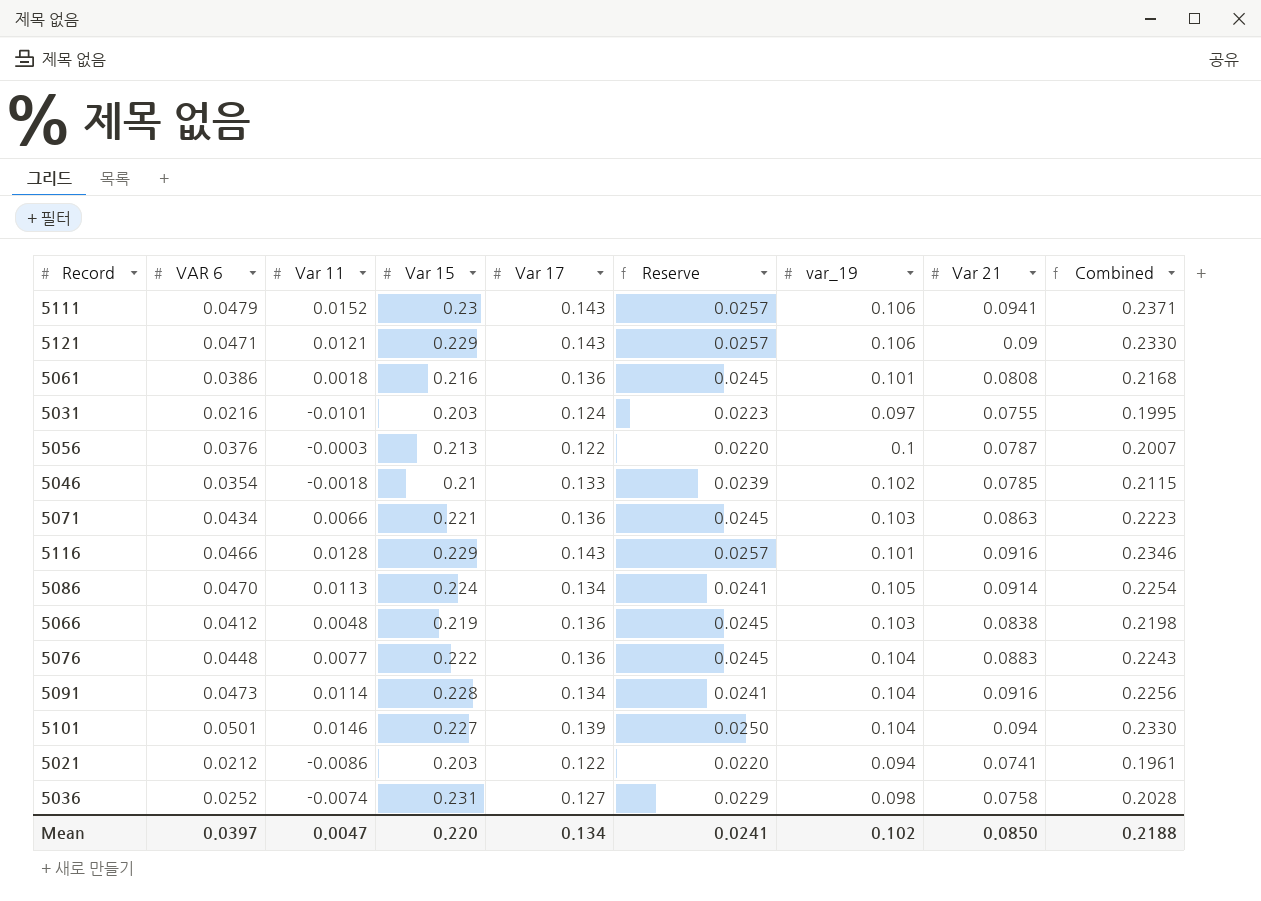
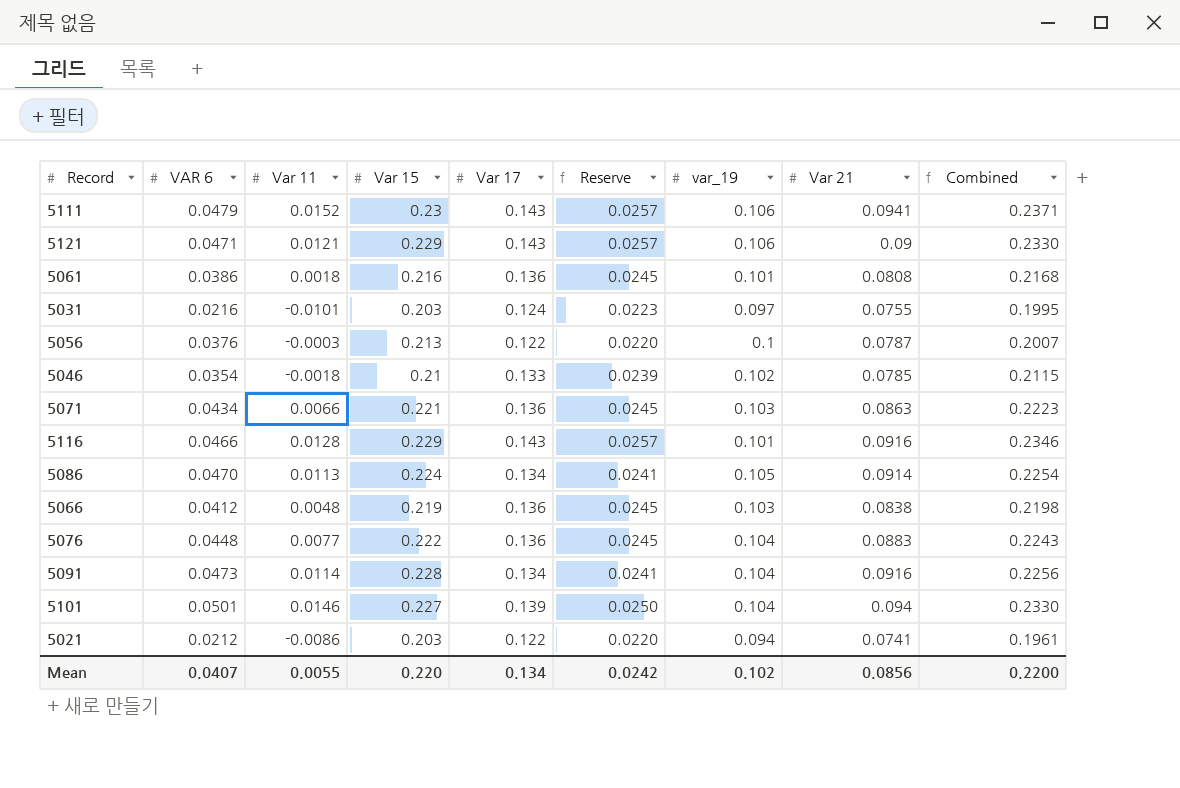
row 5036: 0.0252 | -0.0074 | 0.231 | 0.127 | 0.0229 | 0.098 | 0.0758 | 0.2028 -> none
Mean | VAR 6: 0.0397 -> 0.0407
Mean | Var 11: 0.0047 -> 0.0055
Mean | Reserve: 0.0241 -> 0.0242
Mean | Var 21: 0.0850 -> 0.0856
Mean | Combined: 0.2188 -> 0.2200

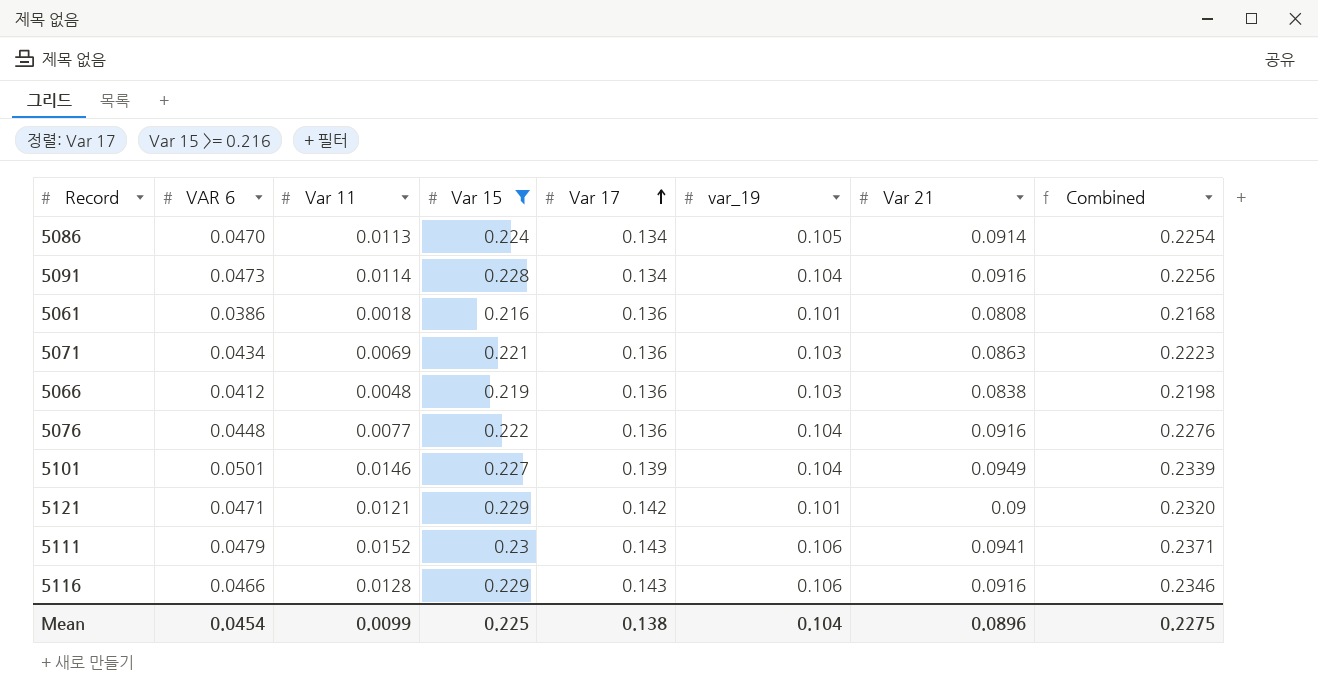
filter: none -> Var 15 >= 0.216
row order: none -> Var 17 ascending
column Reserve | formula: [Var 17] * 0.18 -> none
5071 | Var 11: 0.0066 -> 0.0069
5076 | Var 21: 0.0883 -> 0.0916
5076 | Combined: 0.2243 -> 0.2276
5101 | Var 21: 0.094 -> 0.0949
5101 | Combined: 0.2330 -> 0.2339
5121 | Var 17: 0.143 -> 0.142
5121 | var_19: 0.106 -> 0.101
5121 | Combined: 0.2330 -> 0.2320
5116 | var_19: 0.101 -> 0.106
Mean | VAR 6: 0.0407 -> 0.0454
Mean | Var 11: 0.0055 -> 0.0099
Mean | Var 15: 0.220 -> 0.225
Mean | Var 17: 0.134 -> 0.138
Mean | var_19: 0.102 -> 0.104
Mean | Var 21: 0.0856 -> 0.0896
Mean | Combined: 0.2200 -> 0.2275

